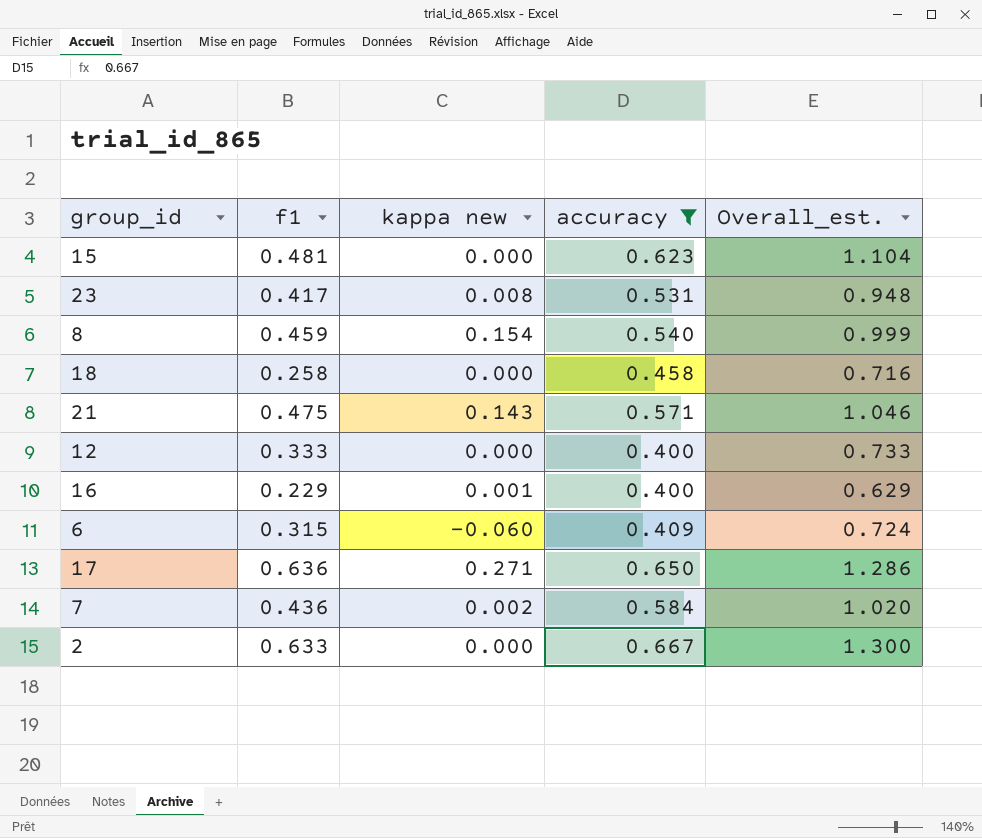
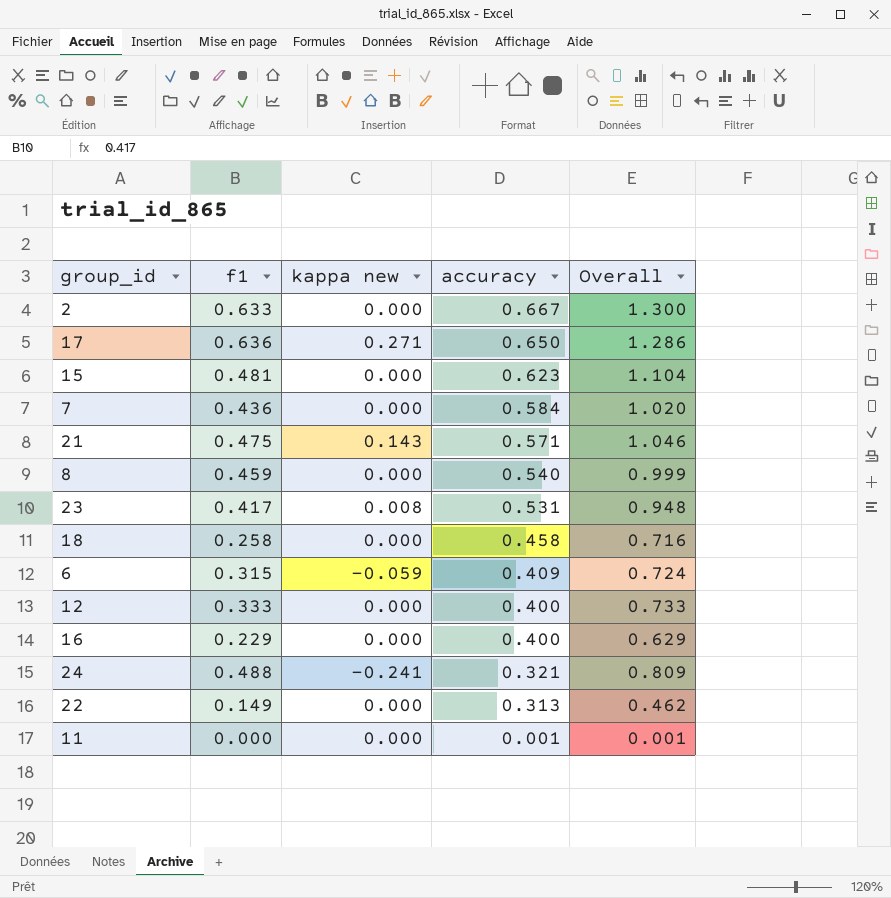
filter: accuracy >= 0.400 -> none
row order: none -> accuracy descending
column name: Overall_est. -> Overall
7 | kappa new: 0.002 -> 0.000
8 | kappa new: 0.154 -> 0.000
6 | kappa new: -0.060 -> -0.059
16 | kappa new: 0.001 -> 0.000

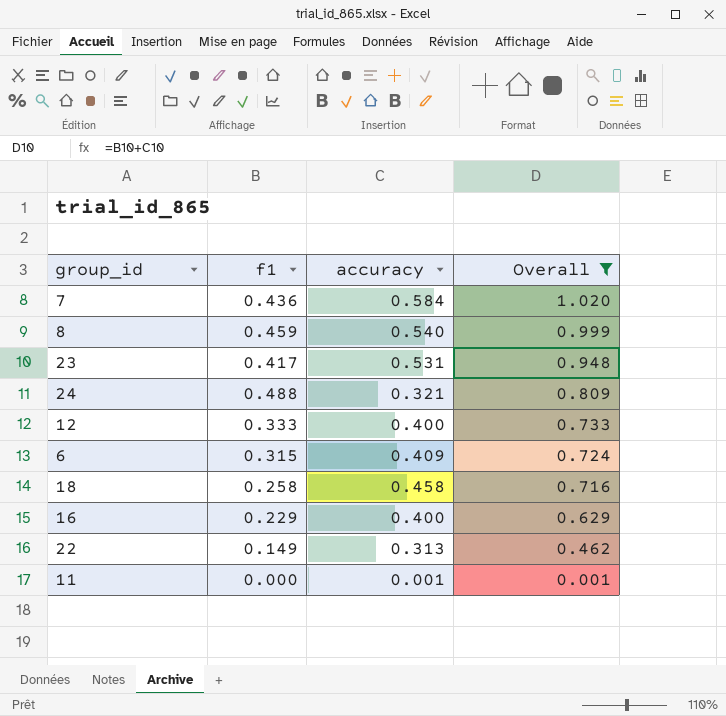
filter: none -> Overall <= 1.020
row order: accuracy descending -> Overall descending
column kappa new | position: 3 -> none

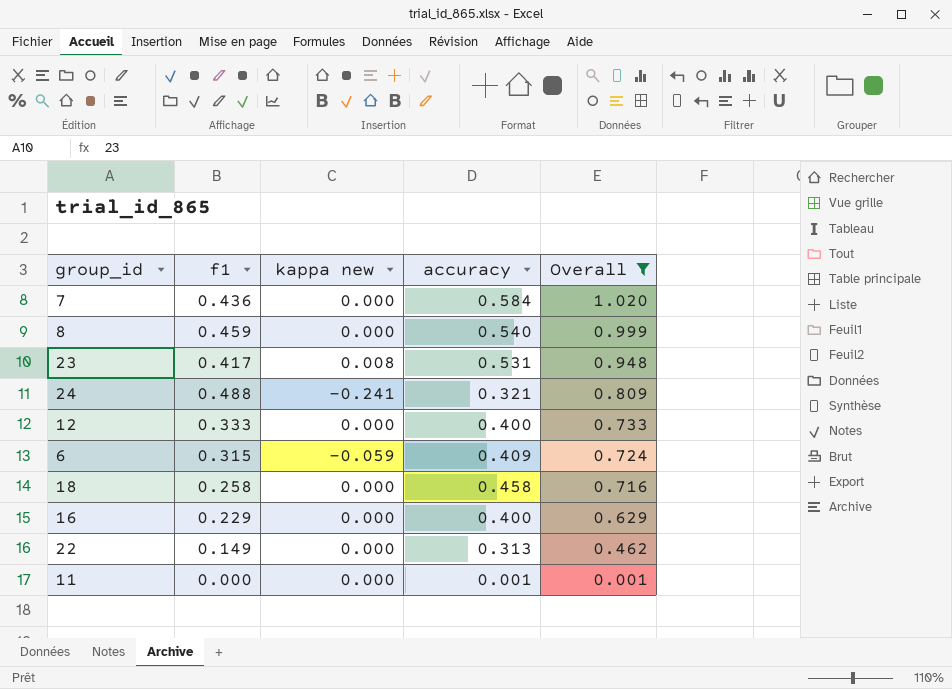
column kappa new | position: none -> 3

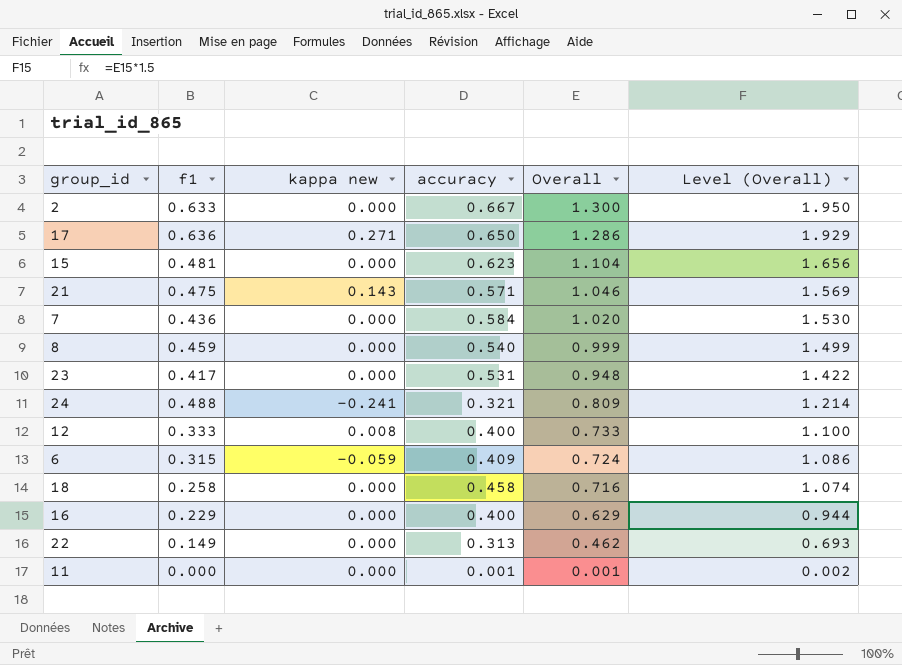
filter: Overall <= 1.020 -> none
column Level (Overall) | formula: none -> [Overall] * 1.5
23 | kappa new: 0.008 -> 0.000
12 | kappa new: 0.000 -> 0.008

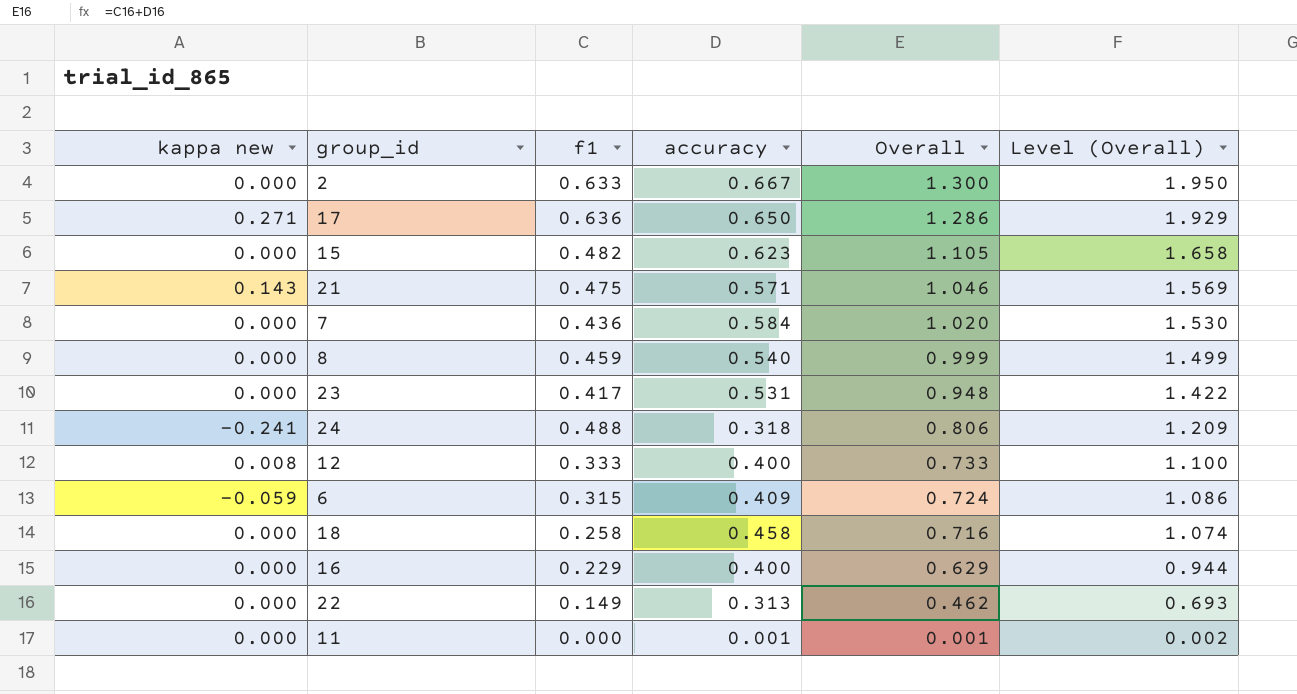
column kappa new | position: 3 -> 1
15 | f1: 0.481 -> 0.482
15 | Overall: 1.104 -> 1.105
15 | Level (Overall): 1.656 -> 1.658
24 | accuracy: 0.321 -> 0.318
24 | Overall: 0.809 -> 0.806
24 | Level (Overall): 1.214 -> 1.209

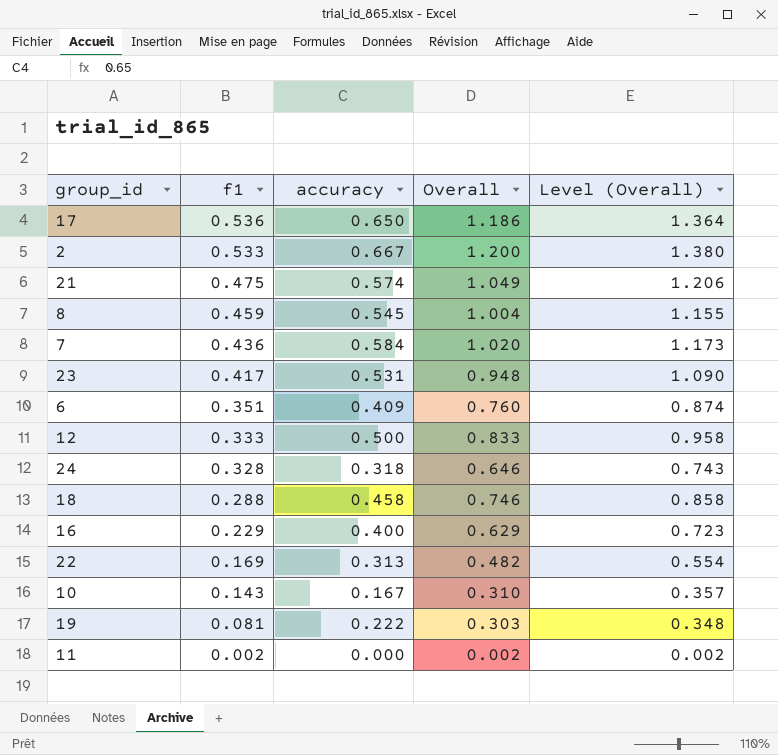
row order: Overall descending -> f1 descending
column kappa new | position: 1 -> none
column Level (Overall) | formula: [Overall] * 1.5 -> [Overall] * 1.15
row 15: 0.000 | 0.482 | 0.623 | 1.105 | 1.658 -> none
17 | f1: 0.636 -> 0.536
17 | Overall: 1.286 -> 1.186
2 | f1: 0.633 -> 0.533
2 | Overall: 1.300 -> 1.200
21 | accuracy: 0.571 -> 0.574
21 | Overall: 1.046 -> 1.049
8 | accuracy: 0.540 -> 0.545
8 | Overall: 0.999 -> 1.004
6 | f1: 0.315 -> 0.351
6 | Overall: 0.724 -> 0.760
12 | accuracy: 0.400 -> 0.500
12 | Overall: 0.733 -> 0.833
24 | f1: 0.488 -> 0.328
24 | Overall: 0.806 -> 0.646
18 | f1: 0.258 -> 0.288
18 | Overall: 0.716 -> 0.746
22 | f1: 0.149 -> 0.169
22 | Overall: 0.462 -> 0.482
row 10: none -> 0.143 | 0.167 | 0.310 | 0.357
row 19: none -> 0.081 | 0.222 | 0.303 | 0.348
11 | f1: 0.000 -> 0.002
11 | accuracy: 0.001 -> 0.000
11 | Overall: 0.001 -> 0.002

